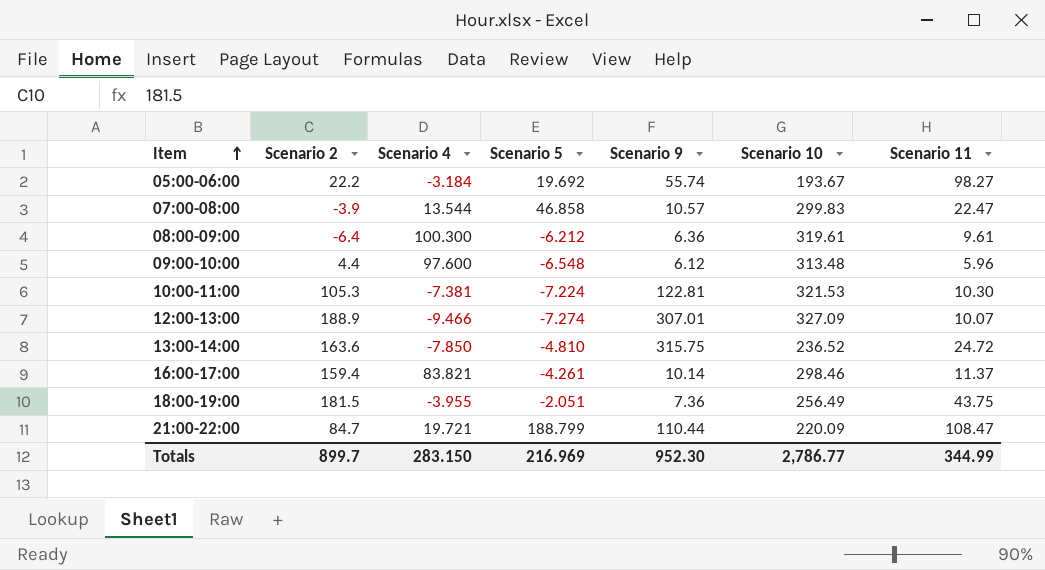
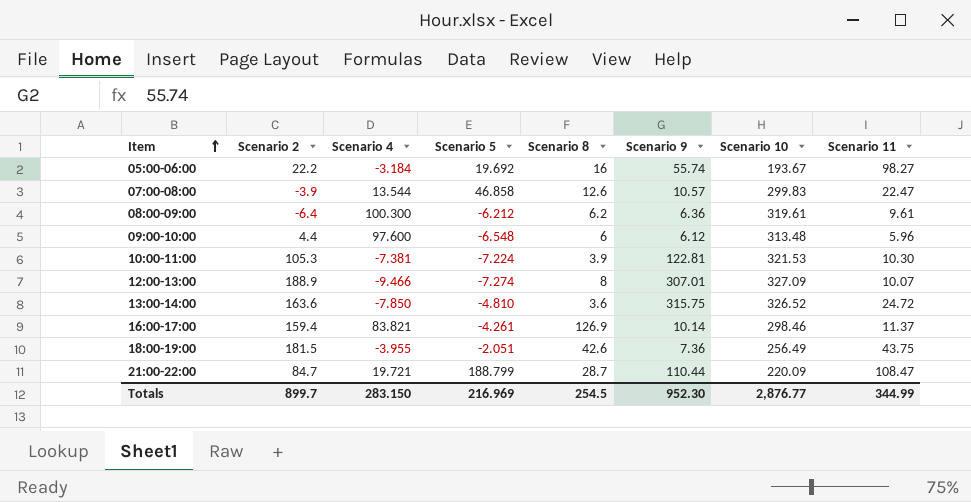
column Scenario 8 | position: none -> 5
13:00-14:00 | Scenario 10: 236.52 -> 326.52
Totals | Scenario 10: 2,786.77 -> 2,876.77

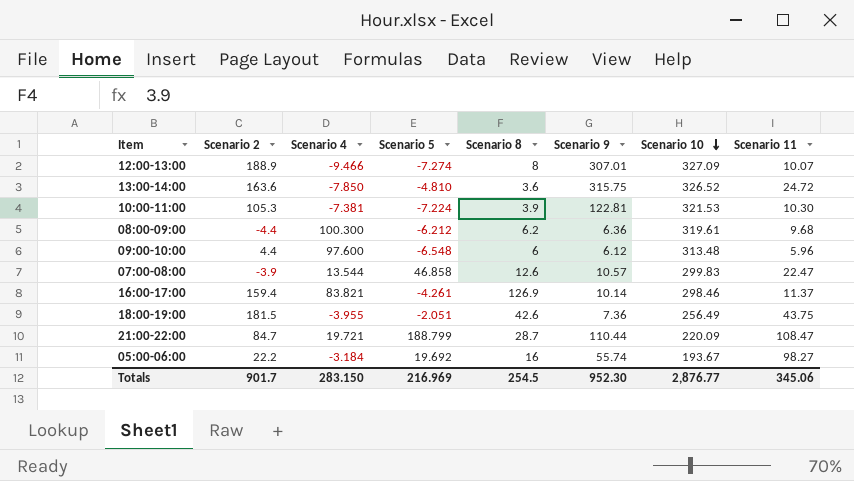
row order: Item ascending -> Scenario 10 descending
08:00-09:00 | Scenario 2: -6.4 -> -4.4
08:00-09:00 | Scenario 11: 9.61 -> 9.68
Totals | Scenario 2: 899.7 -> 901.7
Totals | Scenario 11: 344.99 -> 345.06

